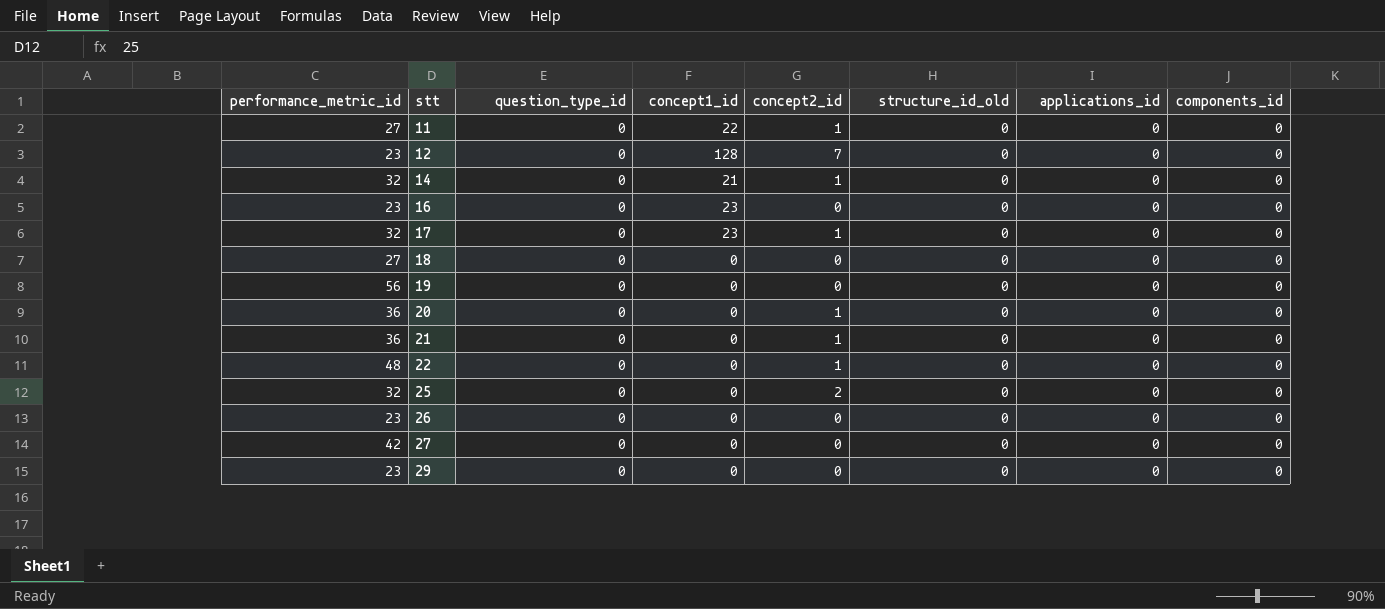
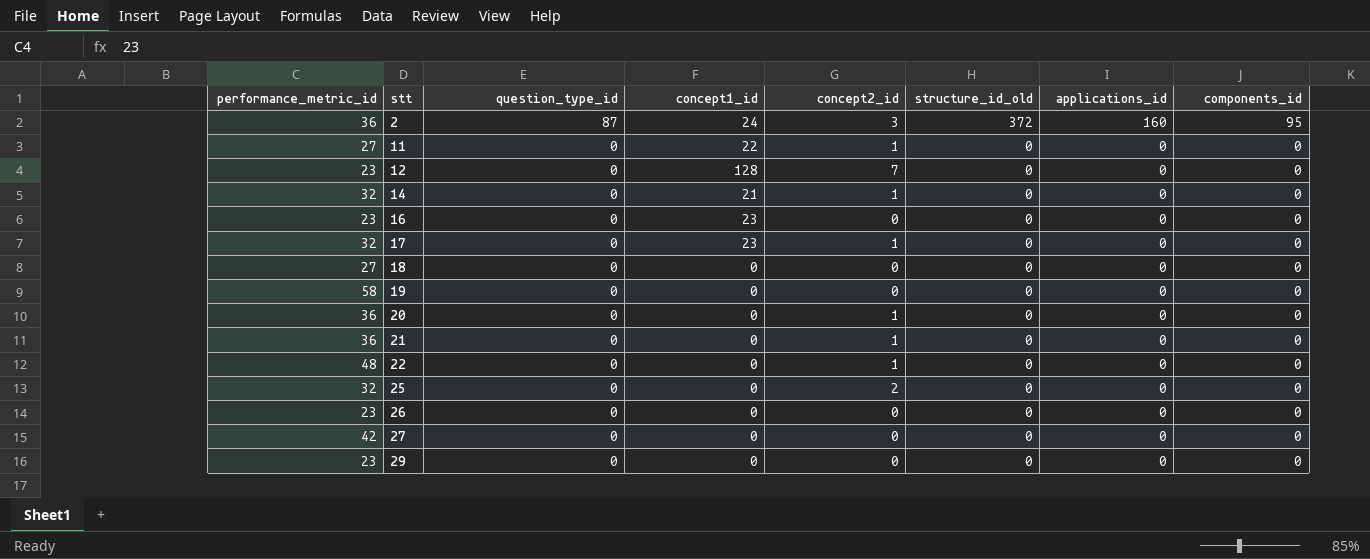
row 2: none -> 36 | 87 | 24 | 3 | 372 | 160 | 95
19 | performance_metric_id: 56 -> 58

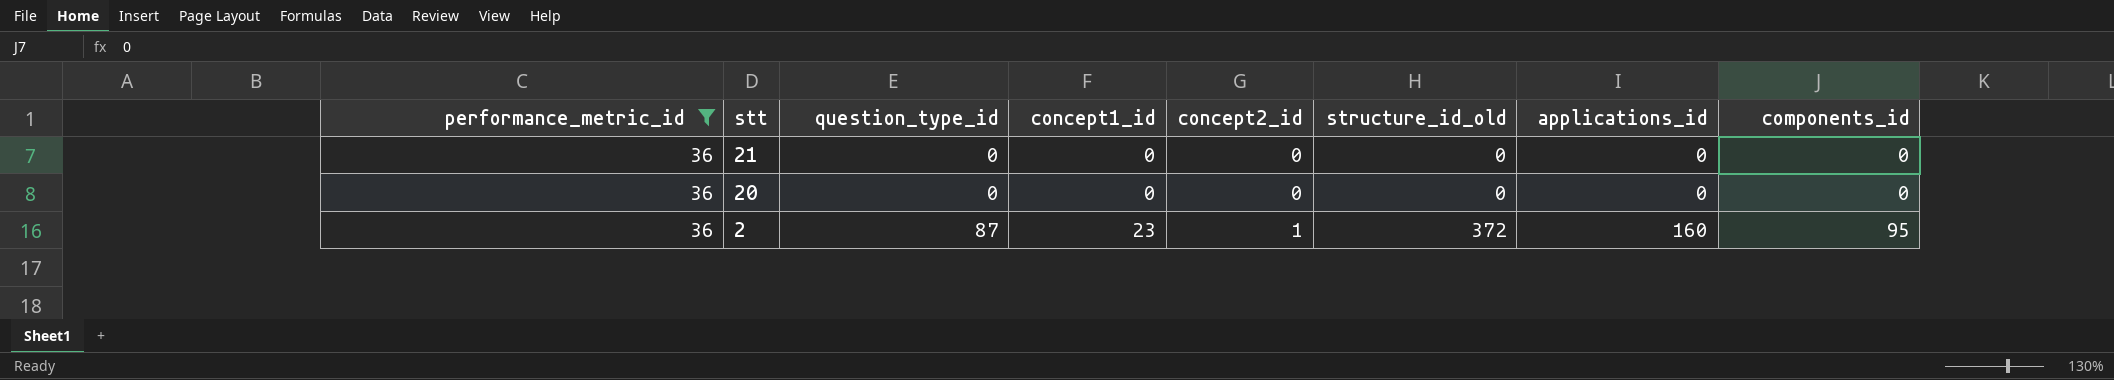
filter: none -> performance_metric_id = 36
row order: stt ascending -> stt descending
21 | concept2_id: 1 -> 0
20 | concept2_id: 1 -> 0
2 | concept1_id: 24 -> 23
2 | concept2_id: 3 -> 1

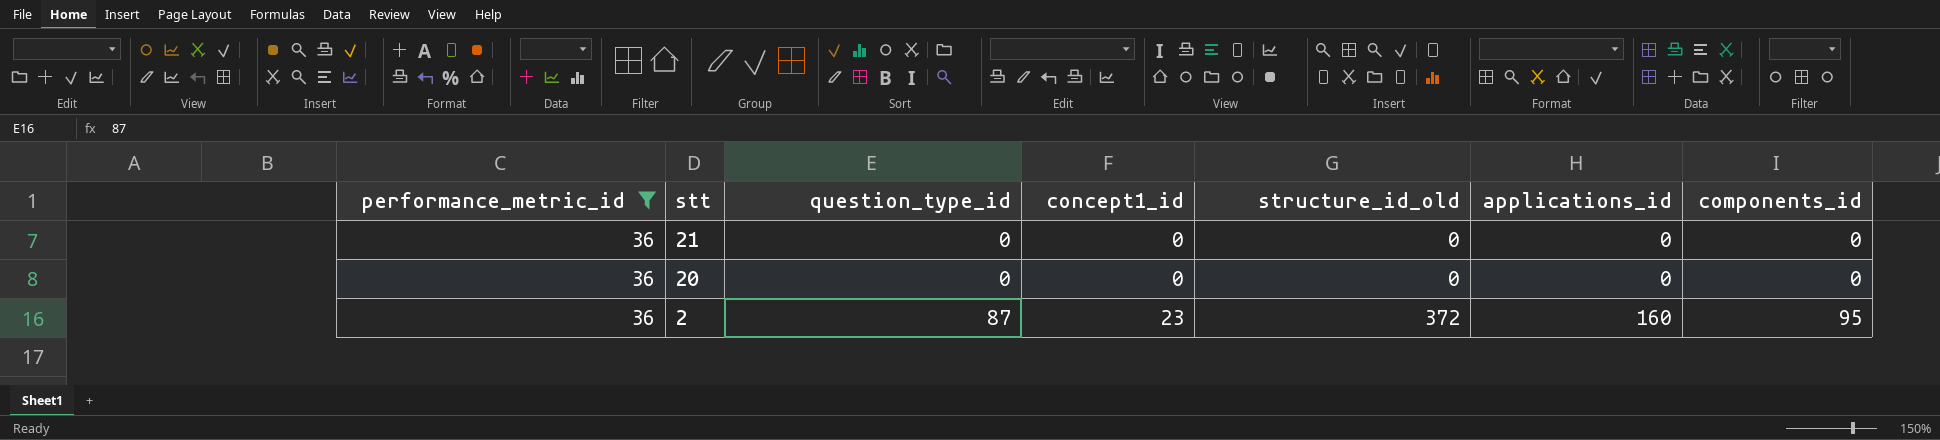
column concept2_id | position: 5 -> none

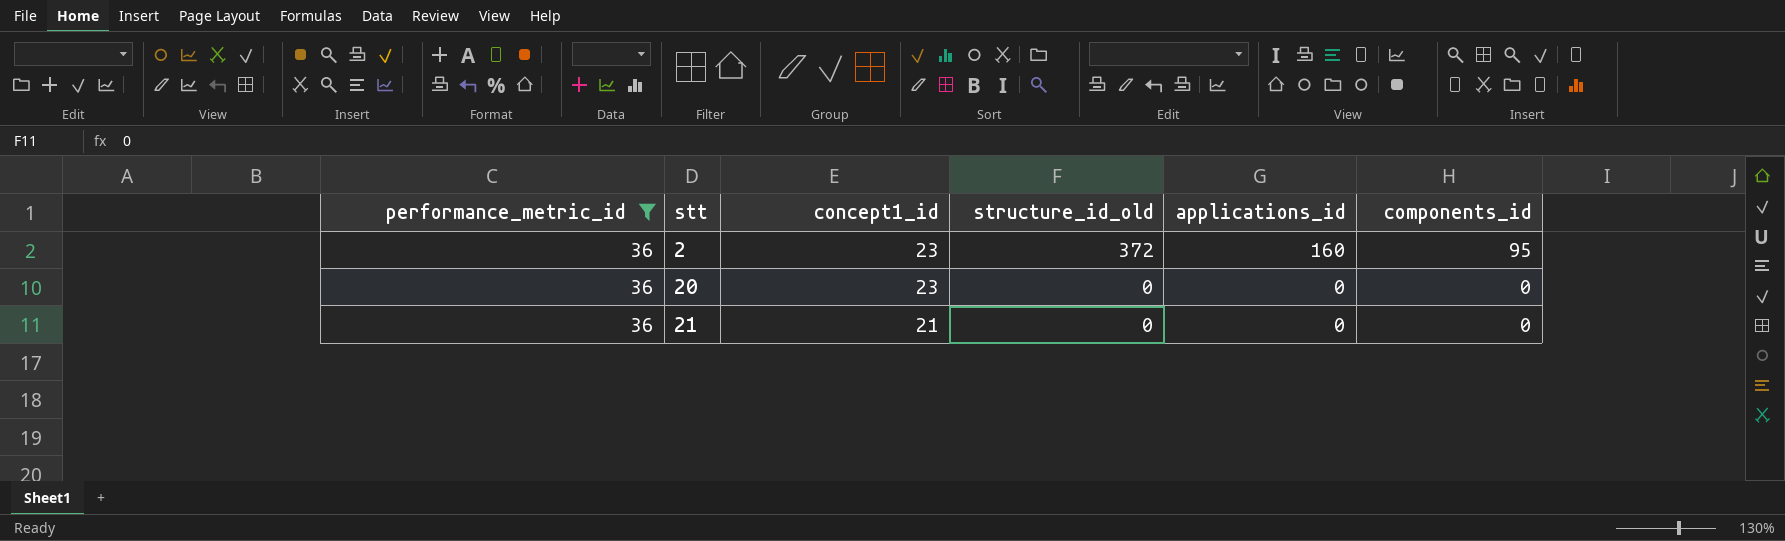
row order: stt descending -> stt ascending
column question_type_id | position: 3 -> none
20 | concept1_id: 0 -> 23
21 | concept1_id: 0 -> 21

